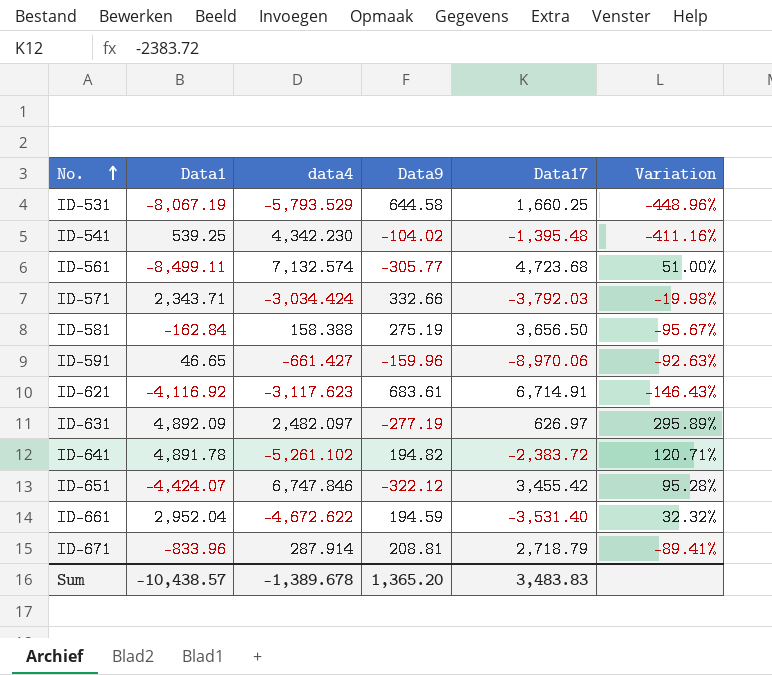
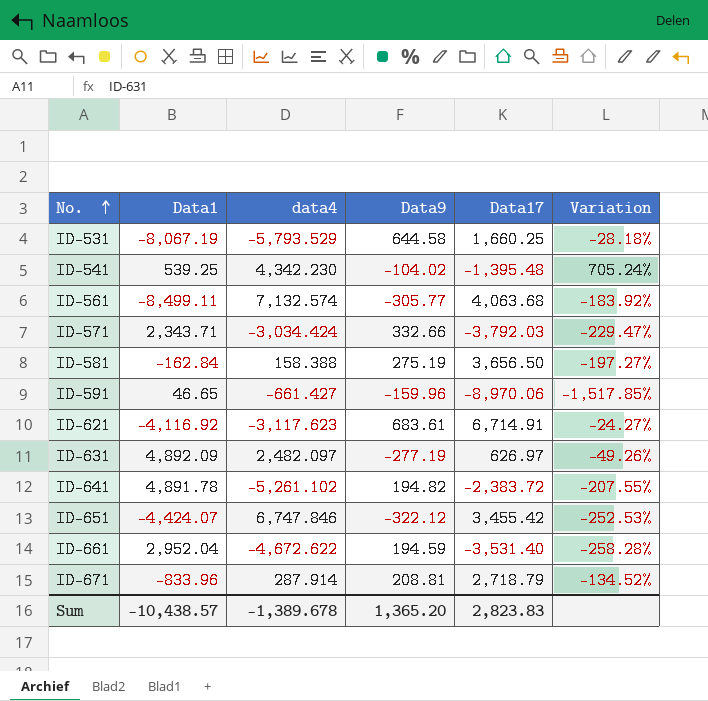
column Variation | formula: ([data4] - [Data17]) / [Data17] -> ([data4] - [Data1]) / [Data1]
ID-561 | Data17: 4,723.68 -> 4,063.68
Sum | Data17: 3,483.83 -> 2,823.83

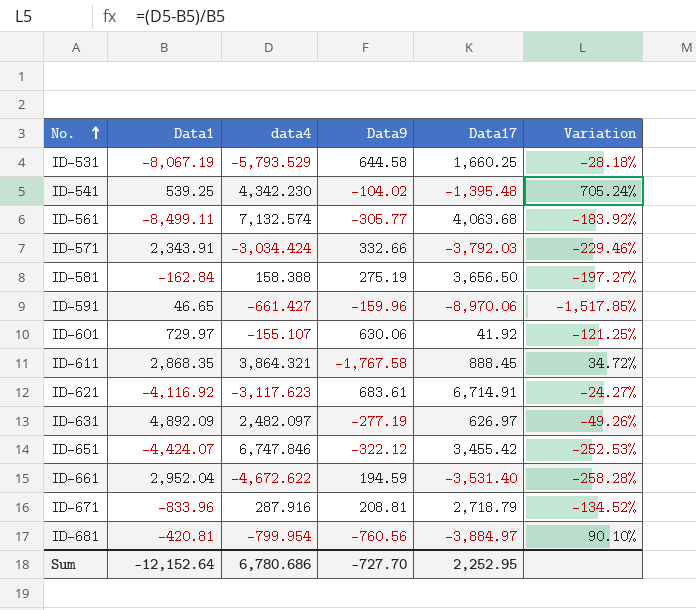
row ID-641: 4,891.78 | -5,261.102 | 194.82 | -2,383.72 | -207.55% -> none
ID-571 | Data1: 2,343.71 -> 2,343.91
ID-571 | Variation: -229.47% -> -229.46%
row ID-601: none -> 729.97 | -155.107 | 630.06 | 41.92 | -121.25%
row ID-611: none -> 2,868.35 | 3,864.321 | -1,767.58 | 888.45 | 34.72%
ID-671 | data4: 287.914 -> 287.916
row ID-681: none -> -420.81 | -799.954 | -760.56 | -3,884.97 | 90.10%
Sum | Data1: -10,438.57 -> -12,152.64
Sum | data4: -1,389.678 -> 6,780.686
Sum | Data9: 1,365.20 -> -727.70
Sum | Data17: 2,823.83 -> 2,252.95

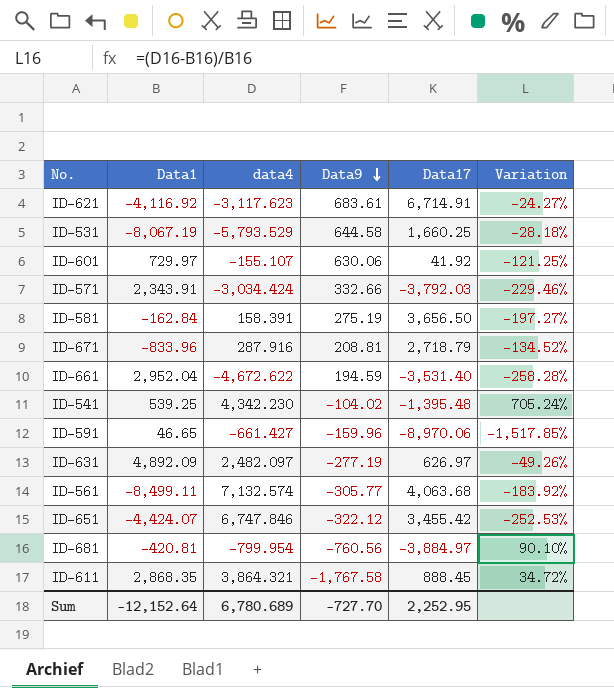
row order: No. ascending -> Data9 descending
ID-581 | data4: 158.388 -> 158.391
Sum | data4: 6,780.686 -> 6,780.689

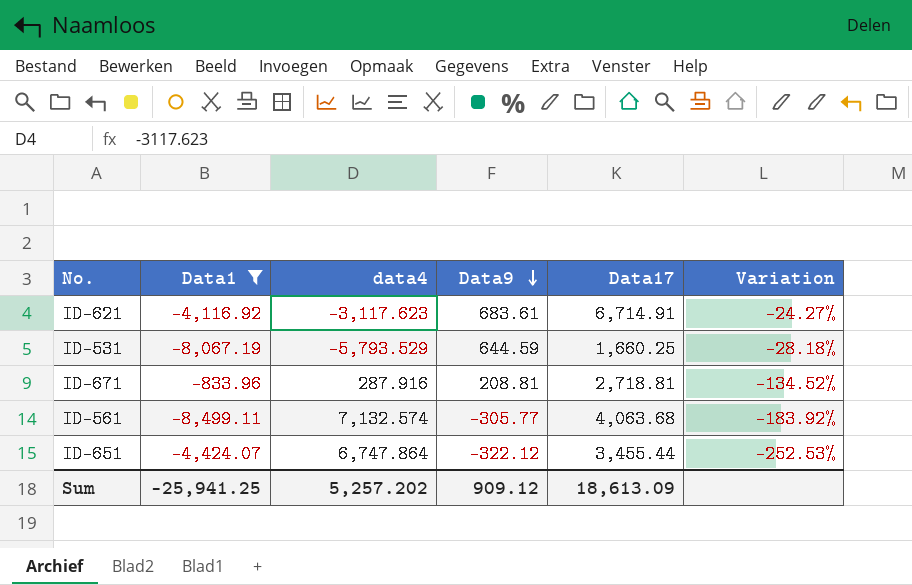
filter: none -> Data1 <= -833.96
ID-531 | Data9: 644.58 -> 644.59
ID-671 | Data17: 2,718.79 -> 2,718.81
ID-651 | data4: 6,747.846 -> 6,747.864
ID-651 | Data17: 3,455.42 -> 3,455.44
Sum | Data1: -12,152.64 -> -25,941.25
Sum | data4: 6,780.689 -> 5,257.202
Sum | Data9: -727.70 -> 909.12
Sum | Data17: 2,252.95 -> 18,613.09

